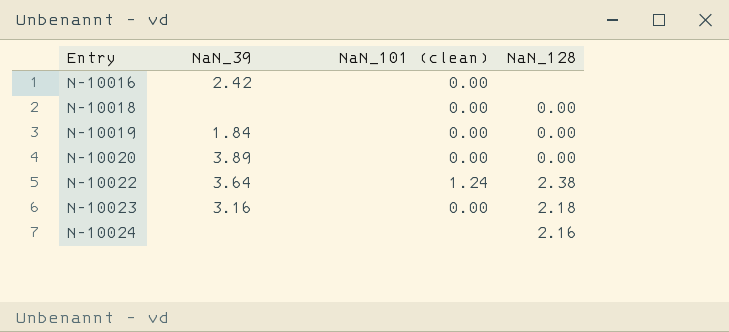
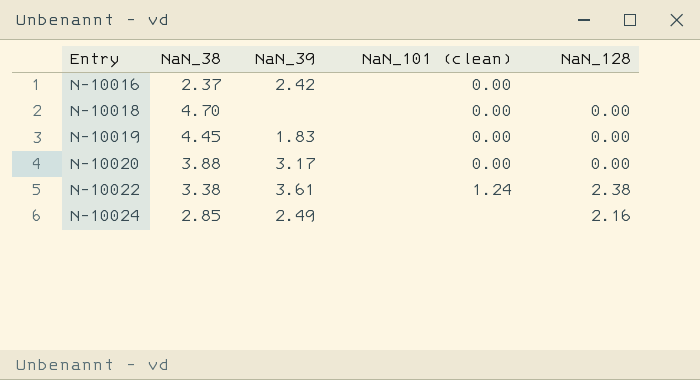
column NaN_38 | position: none -> 2
row N-10023: 3.16 | 0.00 | 2.18 -> none
N-10019 | NaN_39: 1.84 -> 1.83
N-10020 | NaN_39: 3.89 -> 3.17
N-10022 | NaN_39: 3.64 -> 3.61
N-10024 | NaN_39: none -> 2.49

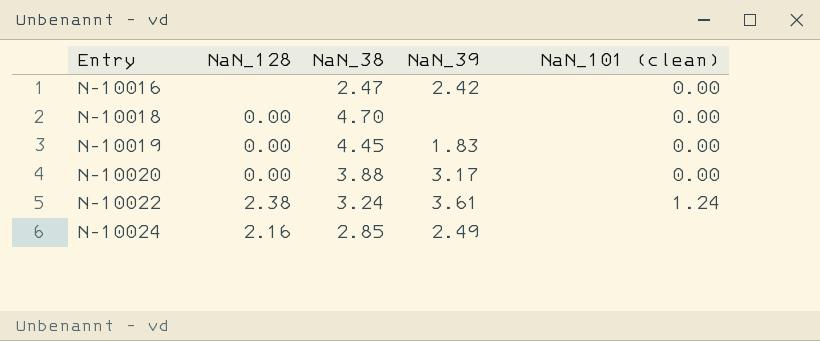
column NaN_128 | position: 5 -> 2
N-10016 | NaN_38: 2.37 -> 2.47
N-10022 | NaN_38: 3.38 -> 3.24

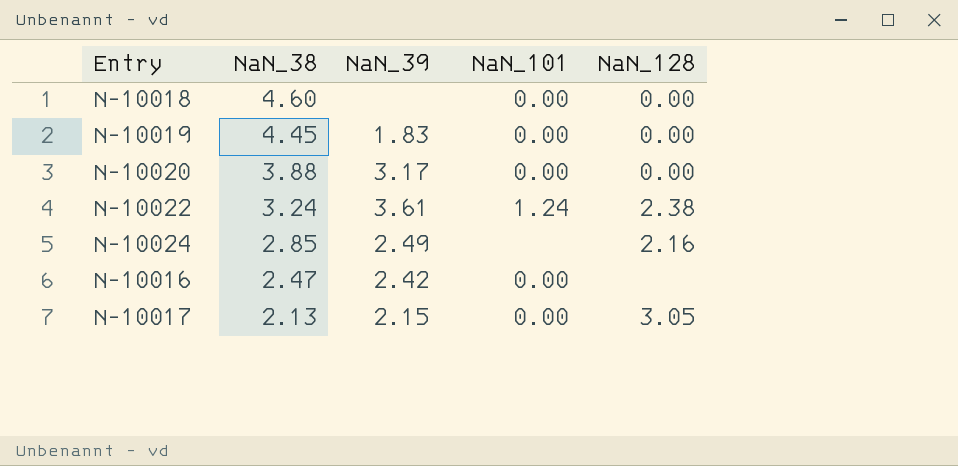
row order: Entry ascending -> NaN_38 descending
column name: NaN_101 (clean) -> NaN_101
column NaN_128 | position: 2 -> 5
N-10018 | NaN_38: 4.70 -> 4.60
row N-10017: none -> 2.13 | 2.15 | 0.00 | 3.05

